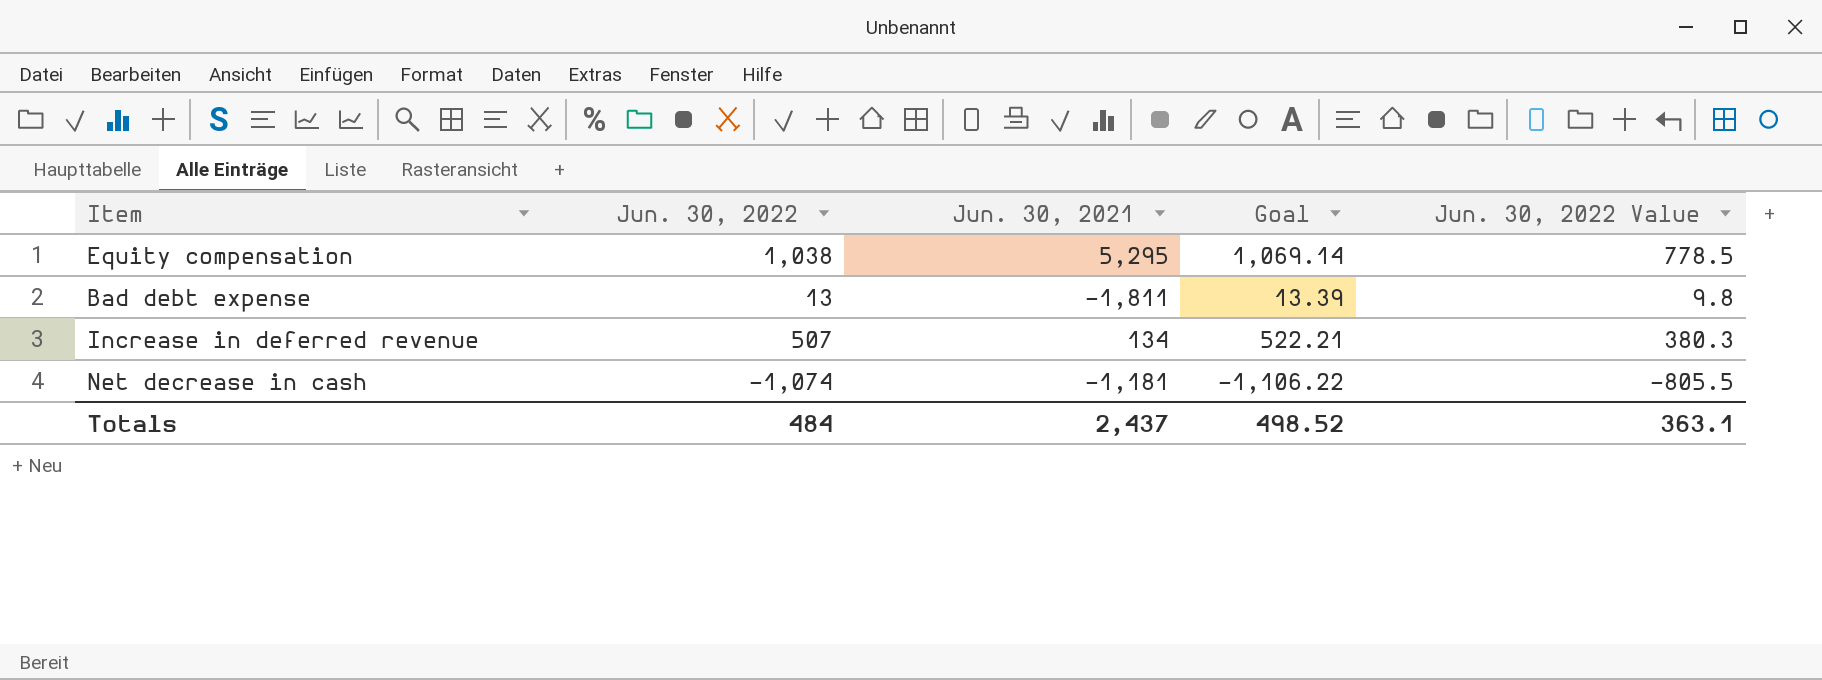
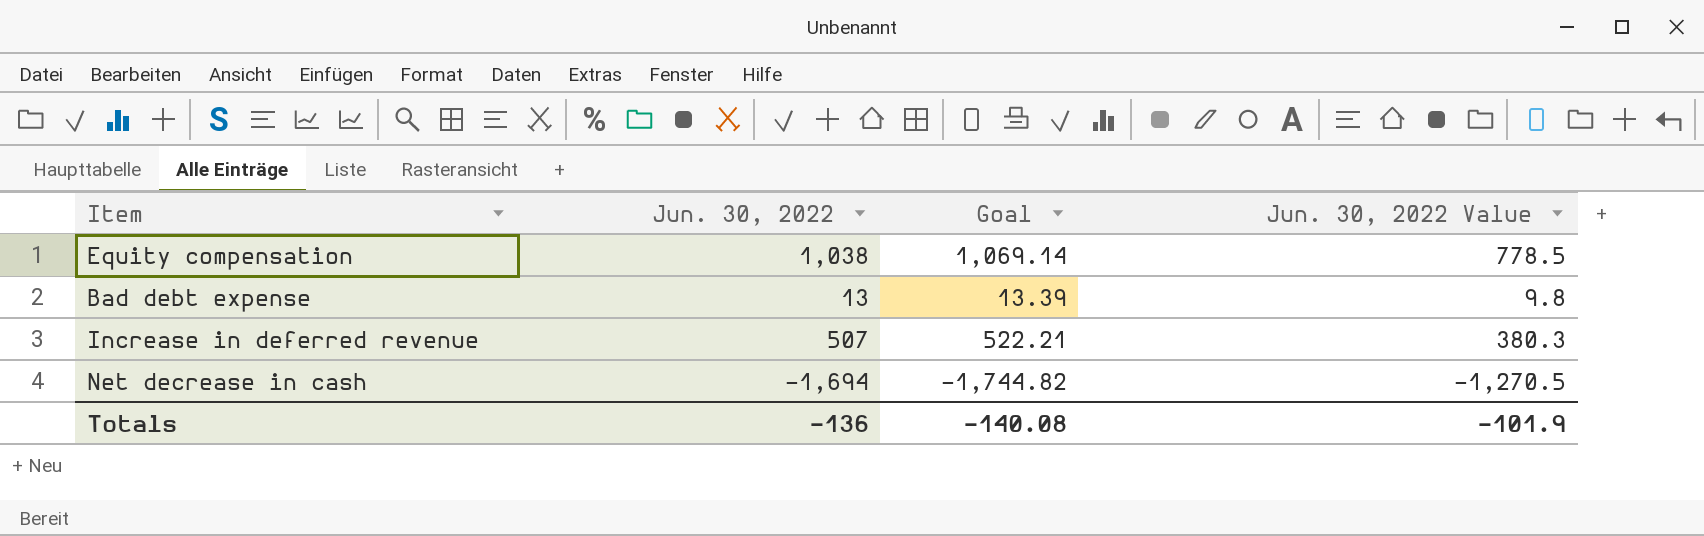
column Jun. 30, 2021 | position: 3 -> none
Net decrease in cash | Jun. 30, 2022: -1,074 -> -1,694
Net decrease in cash | Goal: -1,106.22 -> -1,744.82
Net decrease in cash | Jun. 30, 2022 Value: -805.5 -> -1,270.5
Totals | Jun. 30, 2022: 484 -> -136
Totals | Goal: 498.52 -> -140.08
Totals | Jun. 30, 2022 Value: 363.1 -> -101.9

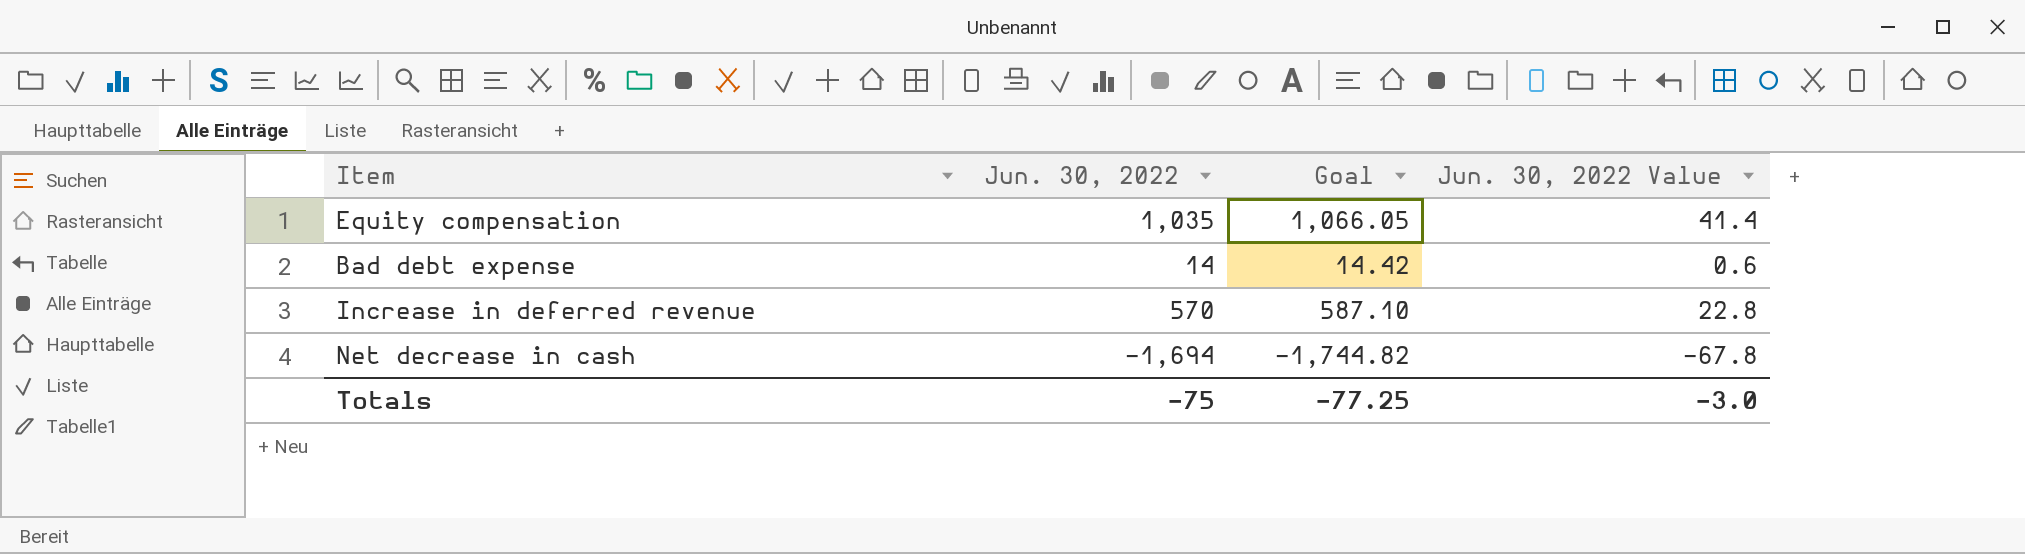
column Jun. 30, 2022 Value | formula: [Jun. 30, 2022] * 0.75 -> [Jun. 30, 2022] * 0.04
Equity compensation | Jun. 30, 2022: 1,038 -> 1,035
Equity compensation | Goal: 1,069.14 -> 1,066.05
Bad debt expense | Jun. 30, 2022: 13 -> 14
Bad debt expense | Goal: 13.39 -> 14.42
Increase in deferred revenue | Jun. 30, 2022: 507 -> 570
Increase in deferred revenue | Goal: 522.21 -> 587.10
Totals | Jun. 30, 2022: -136 -> -75
Totals | Goal: -140.08 -> -77.25
Totals | Jun. 30, 2022 Value: -101.9 -> -3.0

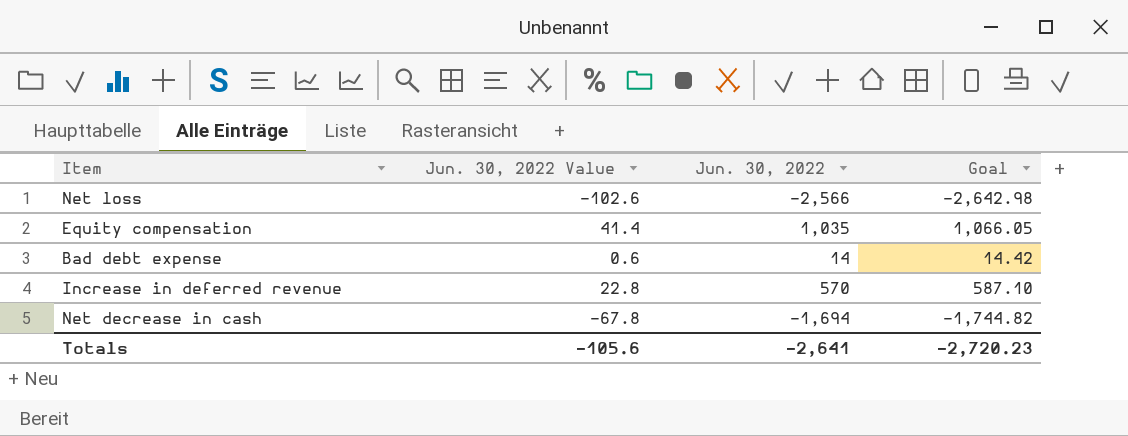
column Jun. 30, 2022 Value | position: 4 -> 2
row Net loss: none -> -102.6 | -2,566 | -2,642.98
Totals | Jun. 30, 2022 Value: -3.0 -> -105.6
Totals | Jun. 30, 2022: -75 -> -2,641
Totals | Goal: -77.25 -> -2,720.23

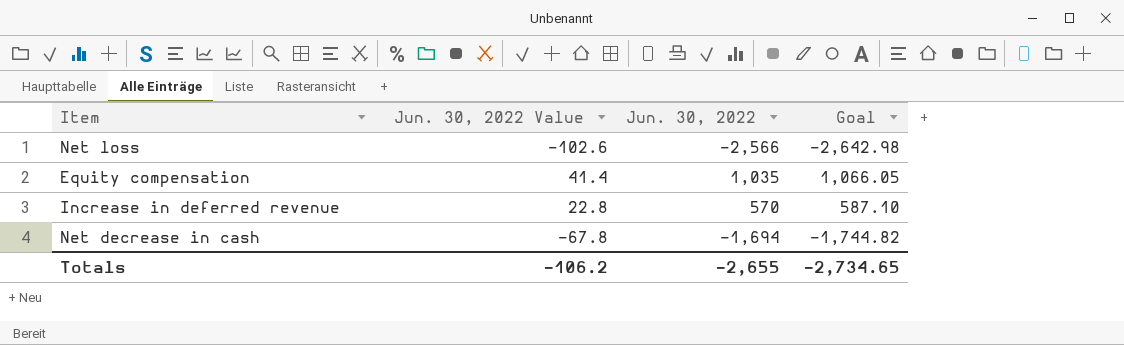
row Bad debt expense: 0.6 | 14 | 14.42 -> none
Totals | Jun. 30, 2022 Value: -105.6 -> -106.2
Totals | Jun. 30, 2022: -2,641 -> -2,655
Totals | Goal: -2,720.23 -> -2,734.65

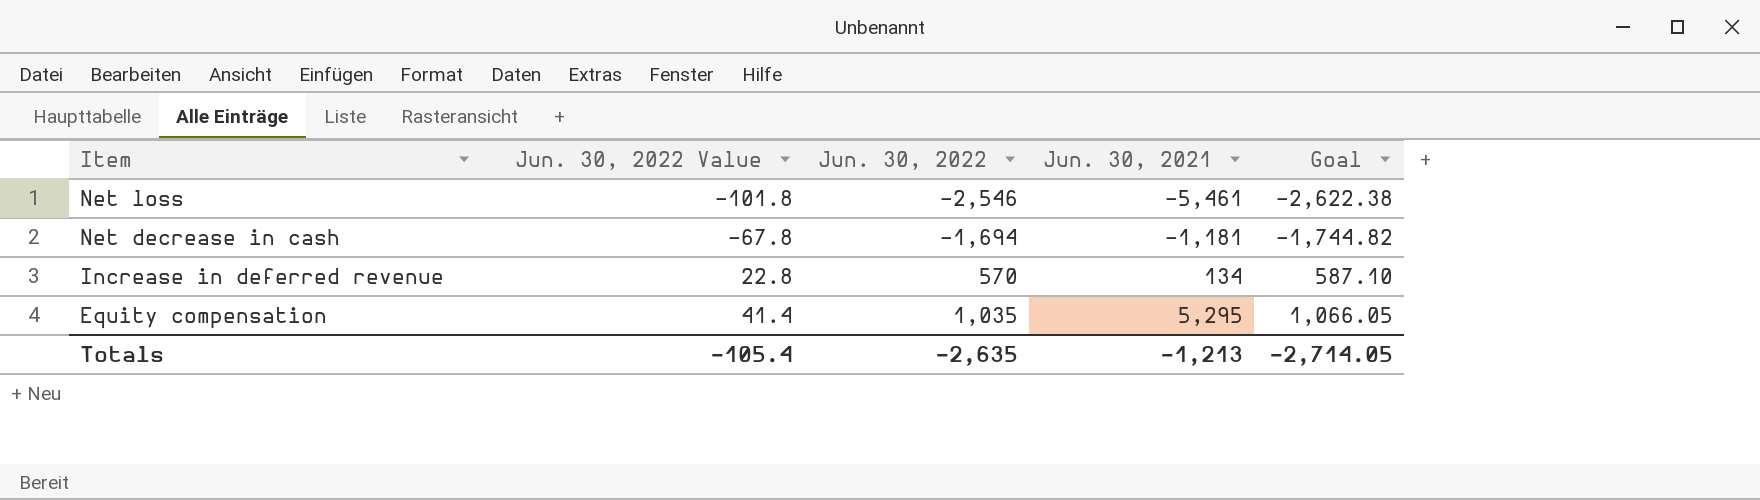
row order: none -> Item descending
column Jun. 30, 2021 | position: none -> 4
Net loss | Jun. 30, 2022 Value: -102.6 -> -101.8
Net loss | Jun. 30, 2022: -2,566 -> -2,546
Net loss | Goal: -2,642.98 -> -2,622.38
Totals | Jun. 30, 2022 Value: -106.2 -> -105.4
Totals | Jun. 30, 2022: -2,655 -> -2,635
Totals | Goal: -2,734.65 -> -2,714.05

